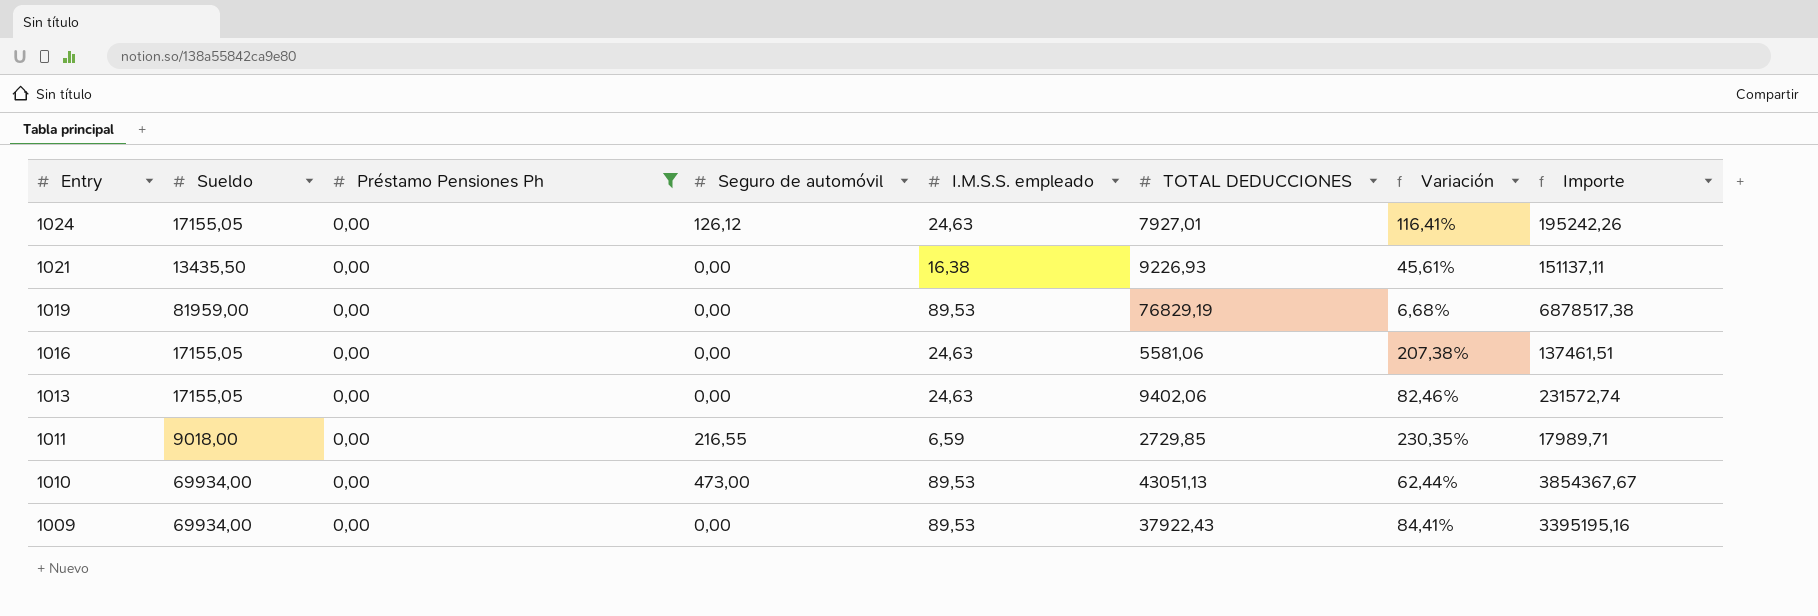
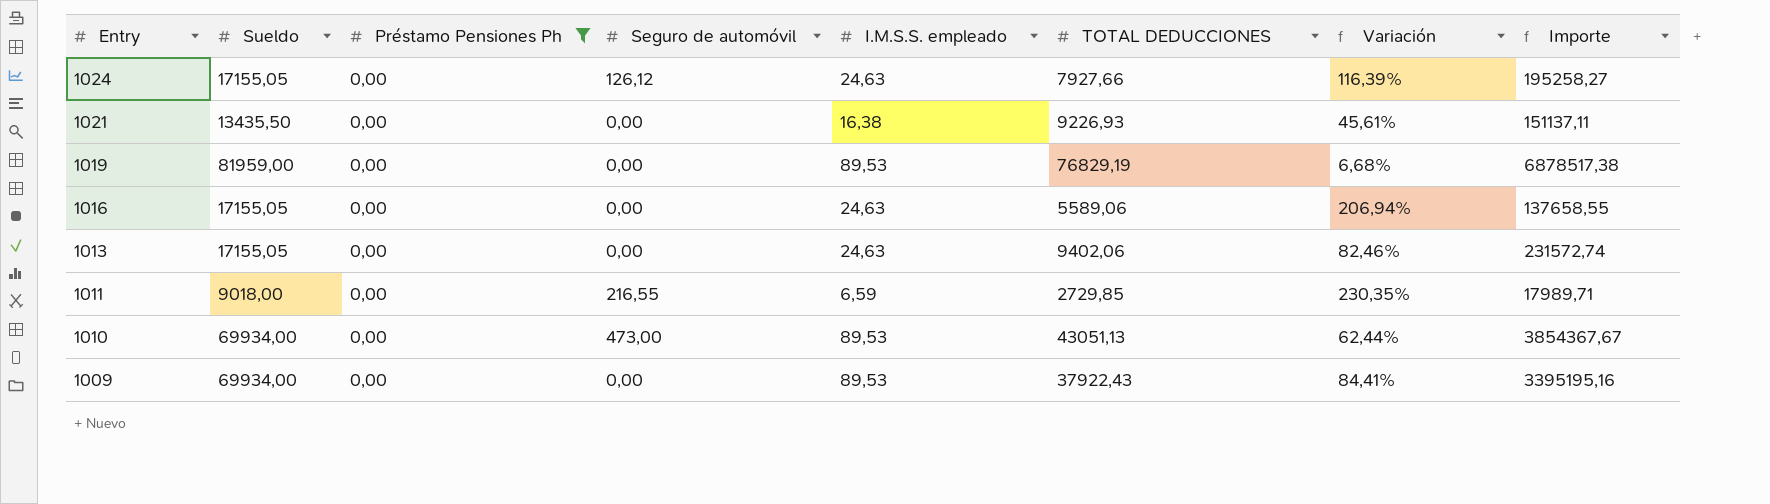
1024 | TOTAL DEDUCCIONES: 7927,01 -> 7927,66
1024 | Variación: 116,41% -> 116,39%
1024 | Importe: 195242,26 -> 195258,27
1016 | TOTAL DEDUCCIONES: 5581,06 -> 5589,06
1016 | Variación: 207,38% -> 206,94%
1016 | Importe: 137461,51 -> 137658,55

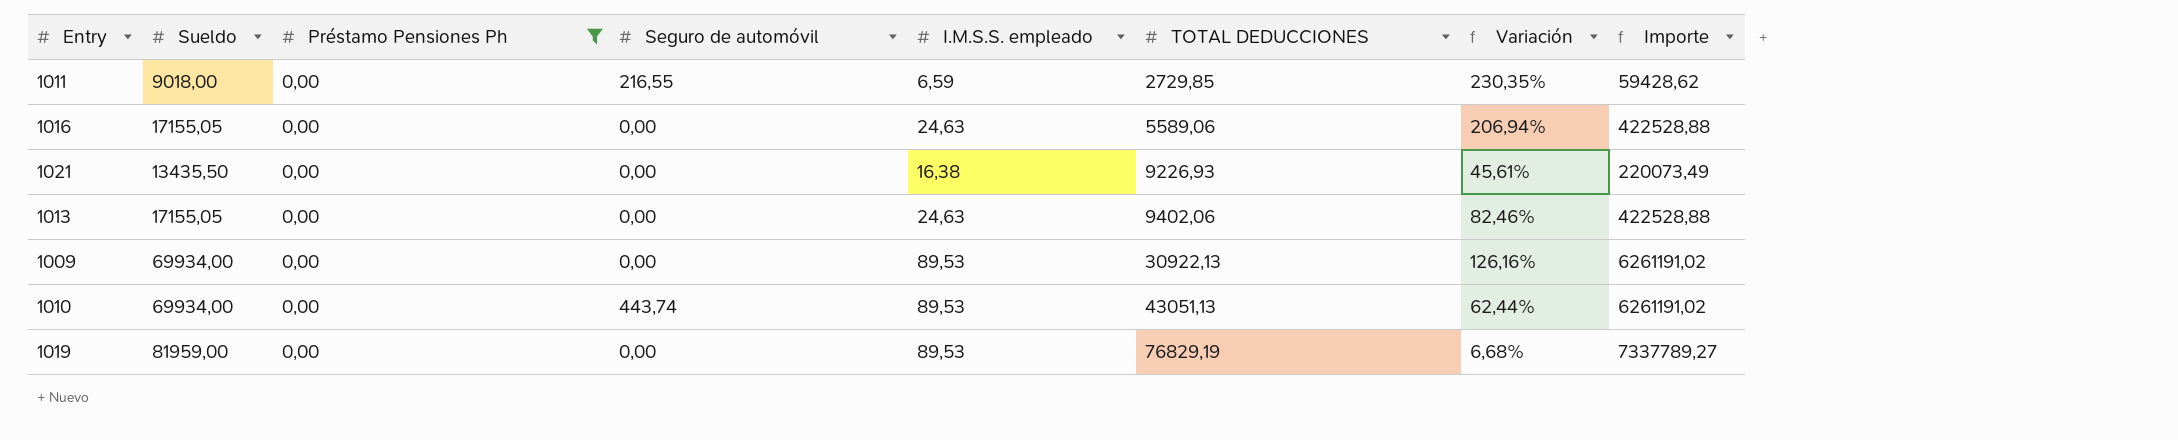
row order: Entry descending -> TOTAL DEDUCCIONES ascending
column Importe | formula: [I.M.S.S. empleado] * [TOTAL DEDUCCIONES] -> [Sueldo] * [I.M.S.S. empleado]
row 1024: 17155,05 | 0,00 | 126,12 | 24,63 | 7927,66 | 116,39% | 195258,27 -> none
1009 | TOTAL DEDUCCIONES: 37922,43 -> 30922,13
1009 | Variación: 84,41% -> 126,16%
1010 | Seguro de automóvil: 473,00 -> 443,74

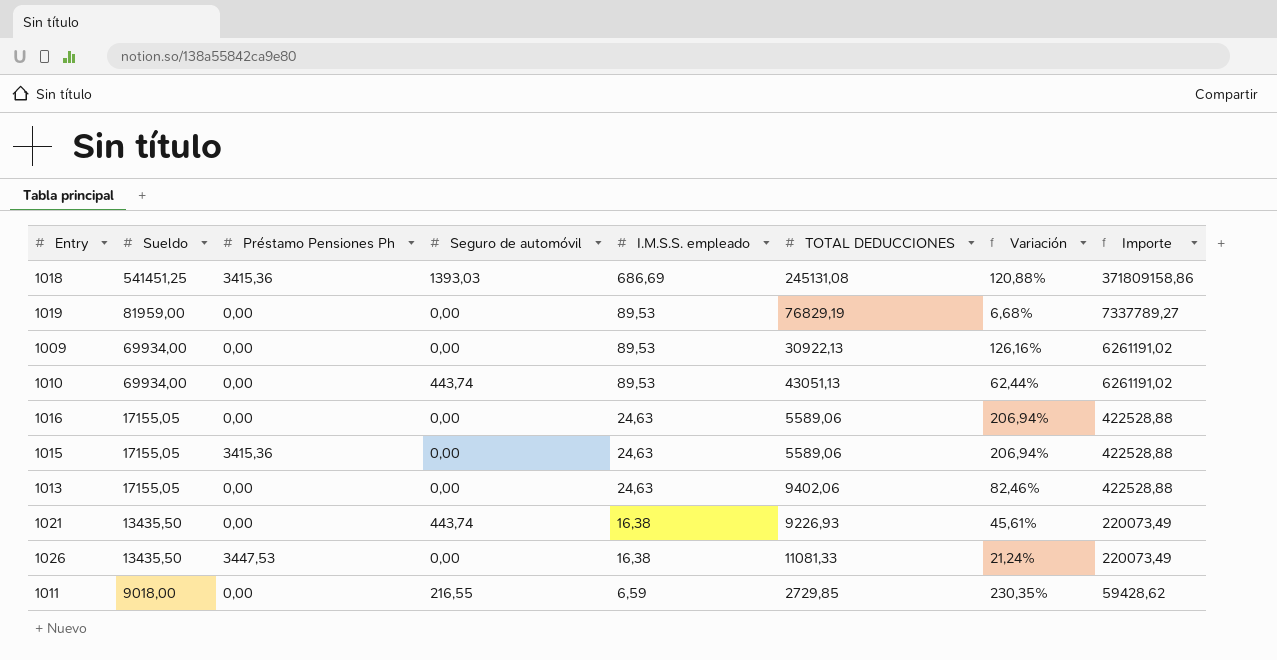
filter: Préstamo Pensiones Ph = 0,00 -> none
row order: TOTAL DEDUCCIONES ascending -> Sueldo descending
1021 | Seguro de automóvil: 0,00 -> 443,74

